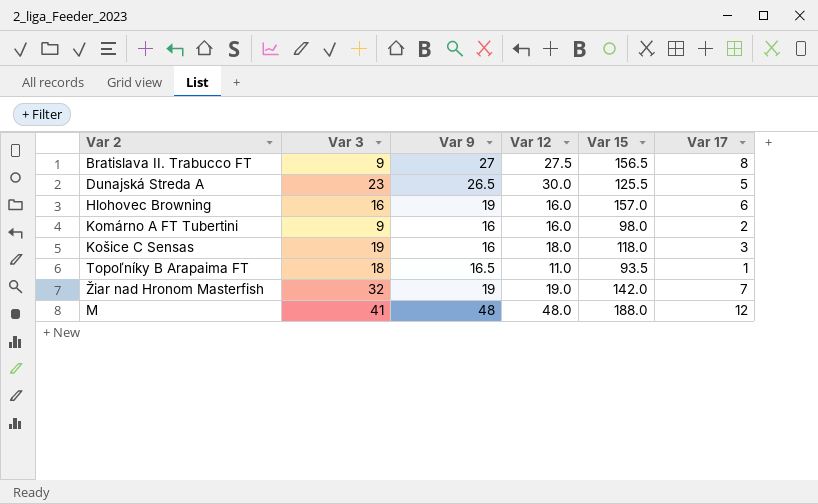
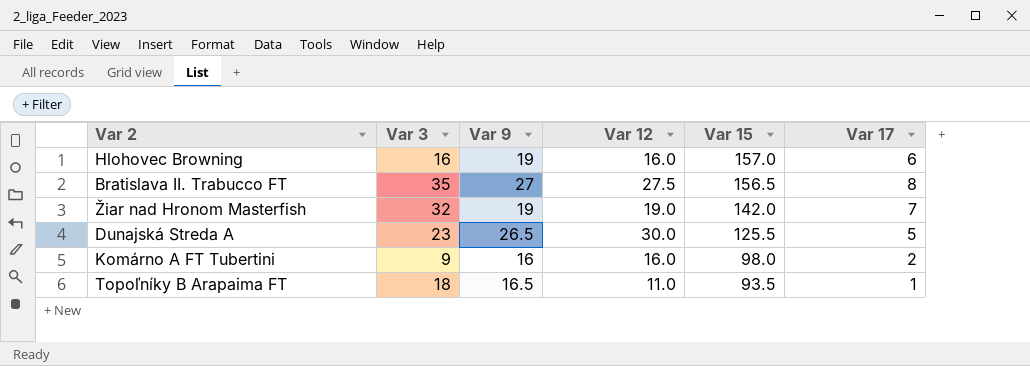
row order: none -> Var 15 descending
row Košice C Sensas: 19 | 16 | 18.0 | 118.0 | 3 -> none
row M: 41 | 48 | 48.0 | 188.0 | 12 -> none
Bratislava II. Trabucco FT | Var 3: 9 -> 35

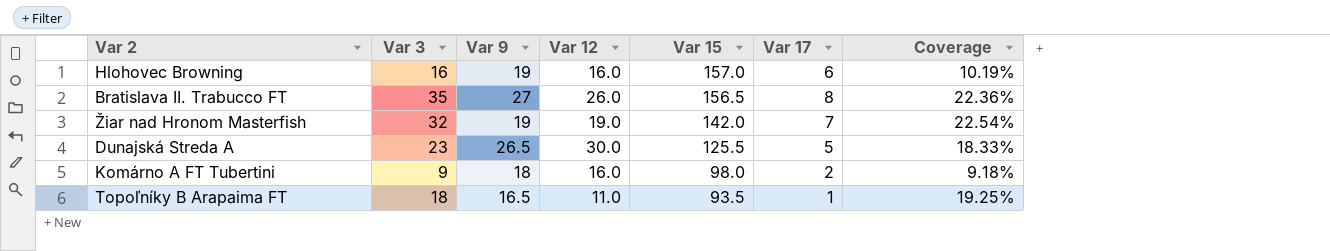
column Coverage | formula: none -> [Var 3] / [Var 15]
Bratislava II. Trabucco FT | Var 12: 27.5 -> 26.0
Komárno A FT Tubertini | Var 9: 16 -> 18

